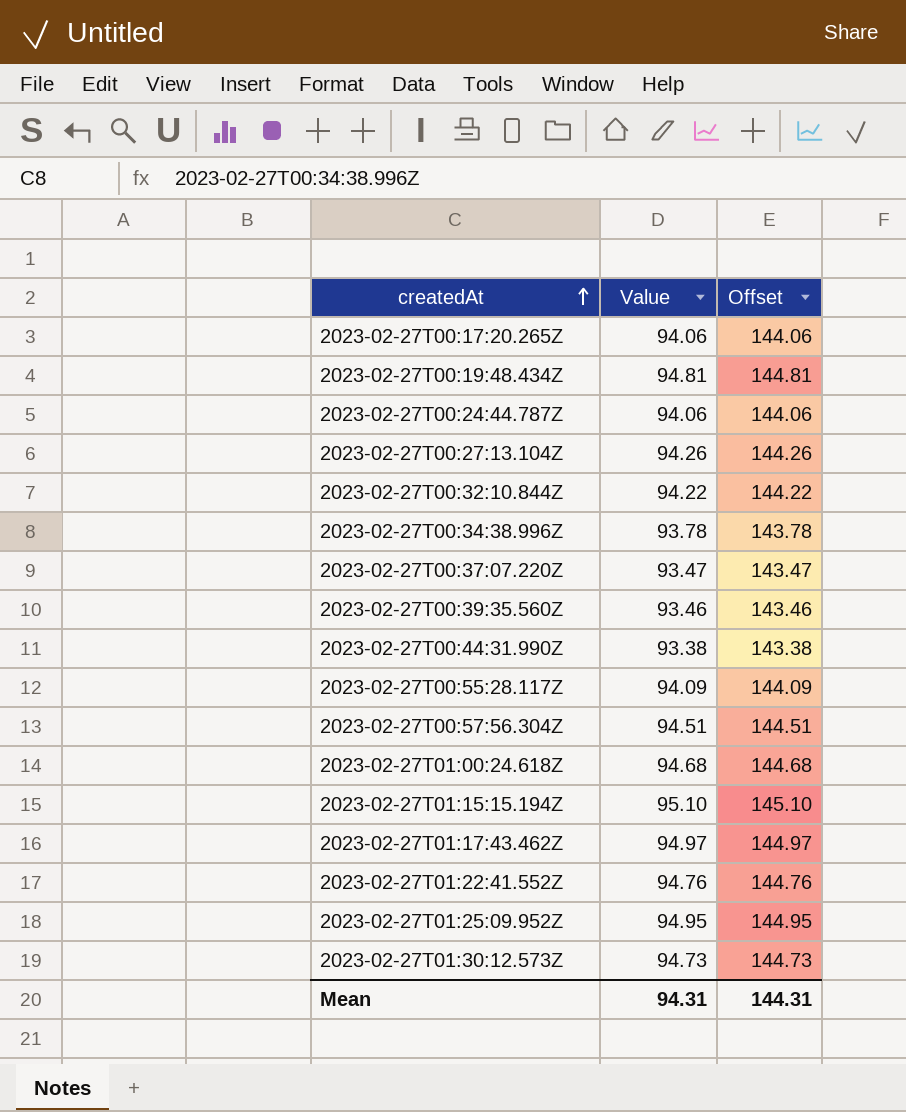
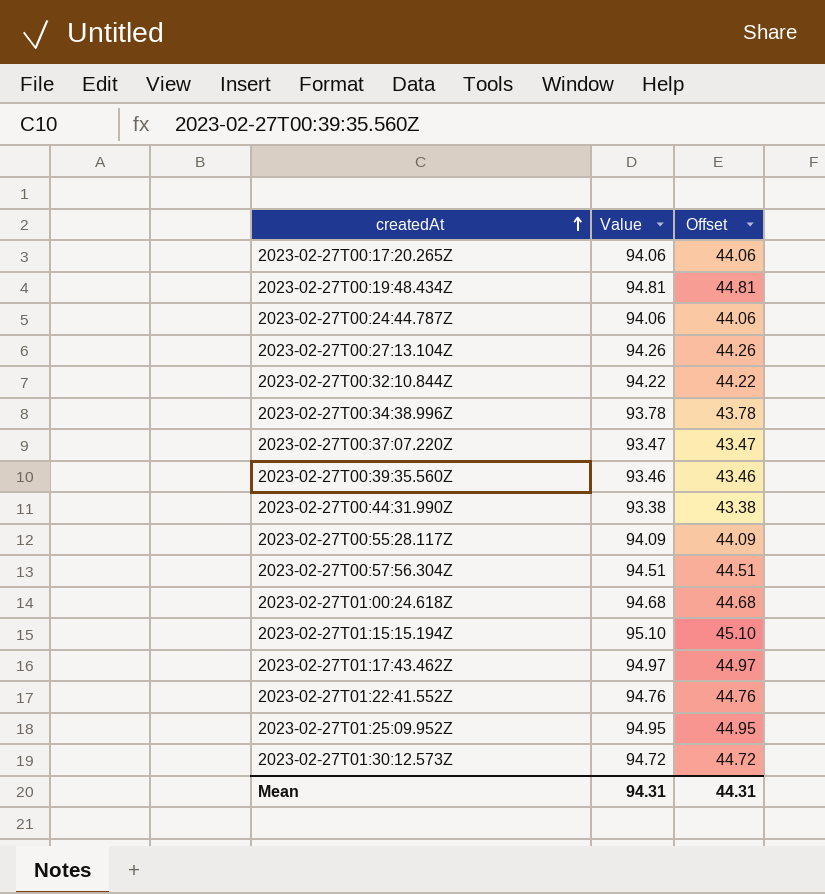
column Offset | formula: [Value] + 50 -> [Value] - 50
2023-02-27T01:30:12.573Z | Value: 94.73 -> 94.72
Mean | Offset: 144.31 -> 44.31

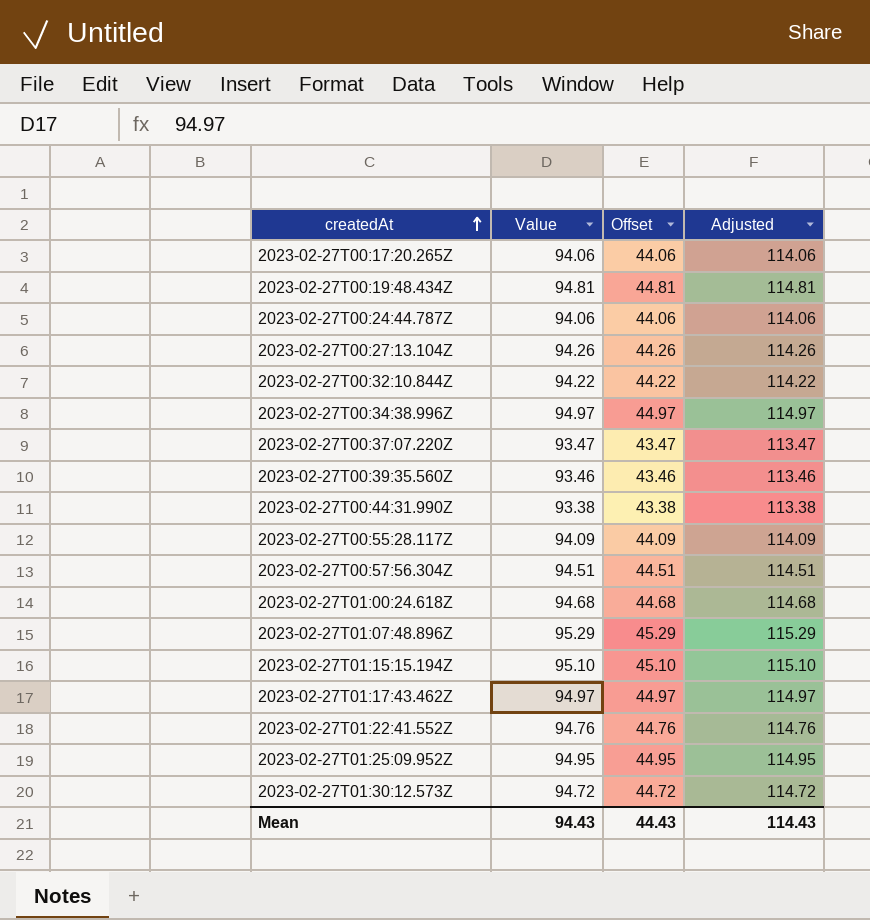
column Adjusted | formula: none -> [Value] + 20
2023-02-27T00:34:38.996Z | Value: 93.78 -> 94.97
2023-02-27T00:34:38.996Z | Offset: 43.78 -> 44.97
row 2023-02-27T01:07:48.896Z: none -> 95.29 | 45.29 | 115.29
Mean | Value: 94.31 -> 94.43
Mean | Offset: 44.31 -> 44.43

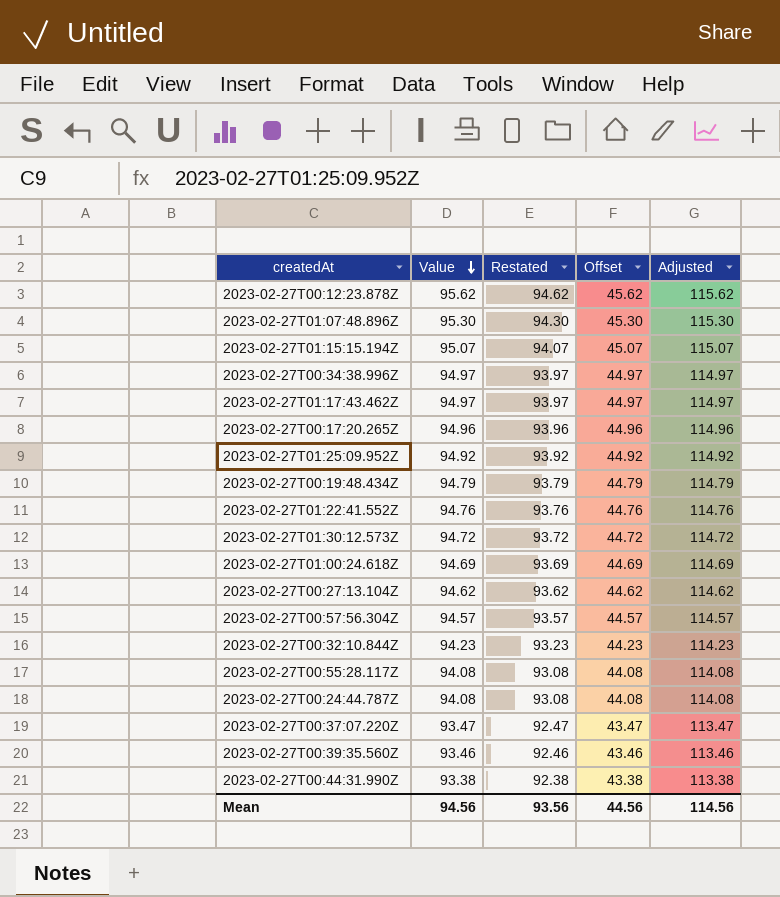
row order: createdAt ascending -> Value descending
column Restated | formula: none -> [Value] - 1
row 2023-02-27T00:12:23.878Z: none -> 95.62 | 94.62 | 45.62 | 115.62
2023-02-27T01:07:48.896Z | Value: 95.29 -> 95.30
2023-02-27T01:07:48.896Z | Offset: 45.29 -> 45.30
2023-02-27T01:07:48.896Z | Adjusted: 115.29 -> 115.30
2023-02-27T01:15:15.194Z | Value: 95.10 -> 95.07
2023-02-27T01:15:15.194Z | Offset: 45.10 -> 45.07
2023-02-27T01:15:15.194Z | Adjusted: 115.10 -> 115.07
2023-02-27T00:17:20.265Z | Value: 94.06 -> 94.96
2023-02-27T00:17:20.265Z | Offset: 44.06 -> 44.96
2023-02-27T00:17:20.265Z | Adjusted: 114.06 -> 114.96
2023-02-27T01:25:09.952Z | Value: 94.95 -> 94.92
2023-02-27T01:25:09.952Z | Offset: 44.95 -> 44.92
2023-02-27T01:25:09.952Z | Adjusted: 114.95 -> 114.92
2023-02-27T00:19:48.434Z | Value: 94.81 -> 94.79
2023-02-27T00:19:48.434Z | Offset: 44.81 -> 44.79
2023-02-27T00:19:48.434Z | Adjusted: 114.81 -> 114.79
2023-02-27T01:00:24.618Z | Value: 94.68 -> 94.69
2023-02-27T01:00:24.618Z | Offset: 44.68 -> 44.69
2023-02-27T01:00:24.618Z | Adjusted: 114.68 -> 114.69
2023-02-27T00:27:13.104Z | Value: 94.26 -> 94.62
2023-02-27T00:27:13.104Z | Offset: 44.26 -> 44.62
2023-02-27T00:27:13.104Z | Adjusted: 114.26 -> 114.62
2023-02-27T00:57:56.304Z | Value: 94.51 -> 94.57
2023-02-27T00:57:56.304Z | Offset: 44.51 -> 44.57
2023-02-27T00:57:56.304Z | Adjusted: 114.51 -> 114.57
2023-02-27T00:32:10.844Z | Value: 94.22 -> 94.23
2023-02-27T00:32:10.844Z | Offset: 44.22 -> 44.23
2023-02-27T00:32:10.844Z | Adjusted: 114.22 -> 114.23
2023-02-27T00:55:28.117Z | Value: 94.09 -> 94.08
2023-02-27T00:55:28.117Z | Offset: 44.09 -> 44.08
2023-02-27T00:55:28.117Z | Adjusted: 114.09 -> 114.08
2023-02-27T00:24:44.787Z | Value: 94.06 -> 94.08
2023-02-27T00:24:44.787Z | Offset: 44.06 -> 44.08
2023-02-27T00:24:44.787Z | Adjusted: 114.06 -> 114.08
Mean | Value: 94.43 -> 94.56
Mean | Offset: 44.43 -> 44.56
Mean | Adjusted: 114.43 -> 114.56

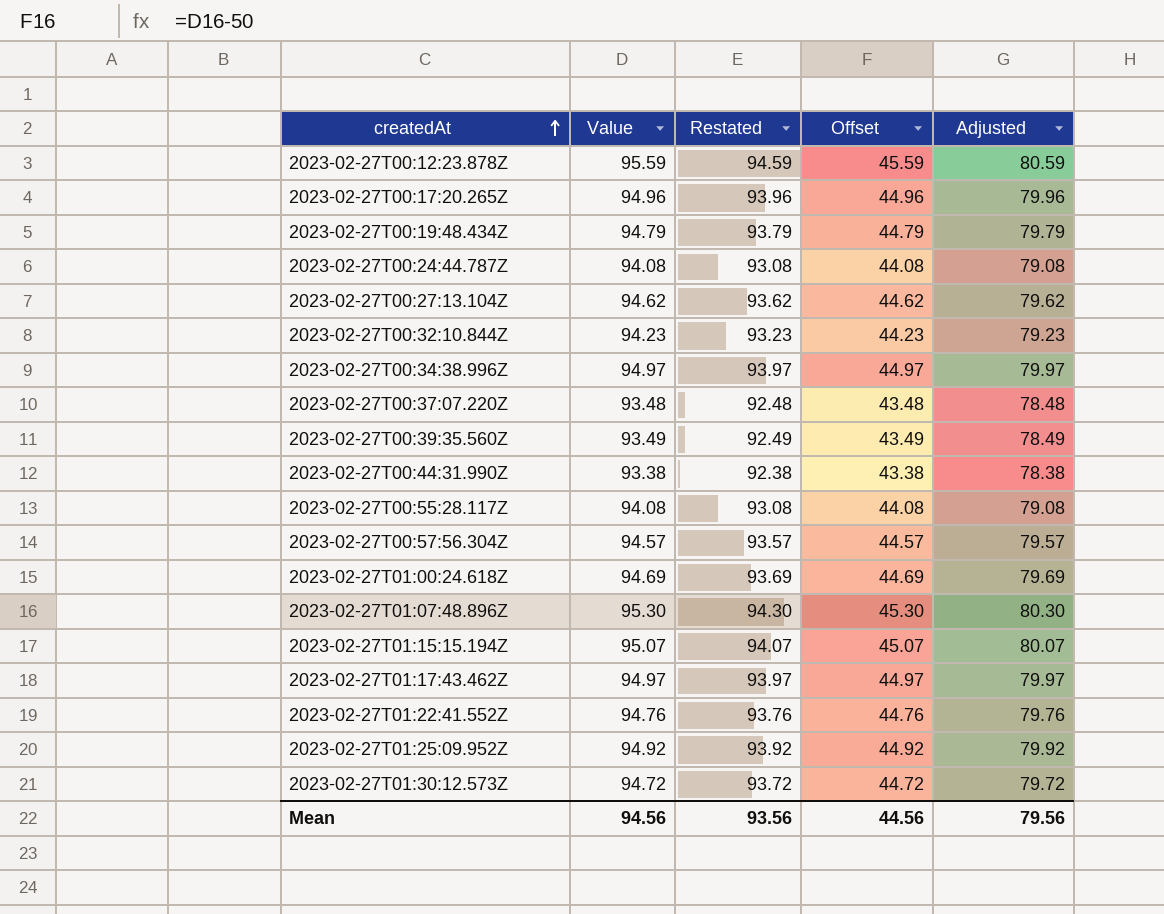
row order: Value descending -> createdAt ascending
column Adjusted | formula: [Value] + 20 -> [Value] - 15
2023-02-27T00:12:23.878Z | Value: 95.62 -> 95.59
2023-02-27T00:12:23.878Z | Restated: 94.62 -> 94.59
2023-02-27T00:12:23.878Z | Offset: 45.62 -> 45.59
2023-02-27T00:37:07.220Z | Value: 93.47 -> 93.48
2023-02-27T00:37:07.220Z | Restated: 92.47 -> 92.48
2023-02-27T00:37:07.220Z | Offset: 43.47 -> 43.48
2023-02-27T00:39:35.560Z | Value: 93.46 -> 93.49
2023-02-27T00:39:35.560Z | Restated: 92.46 -> 92.49
2023-02-27T00:39:35.560Z | Offset: 43.46 -> 43.49
Mean | Adjusted: 114.56 -> 79.56

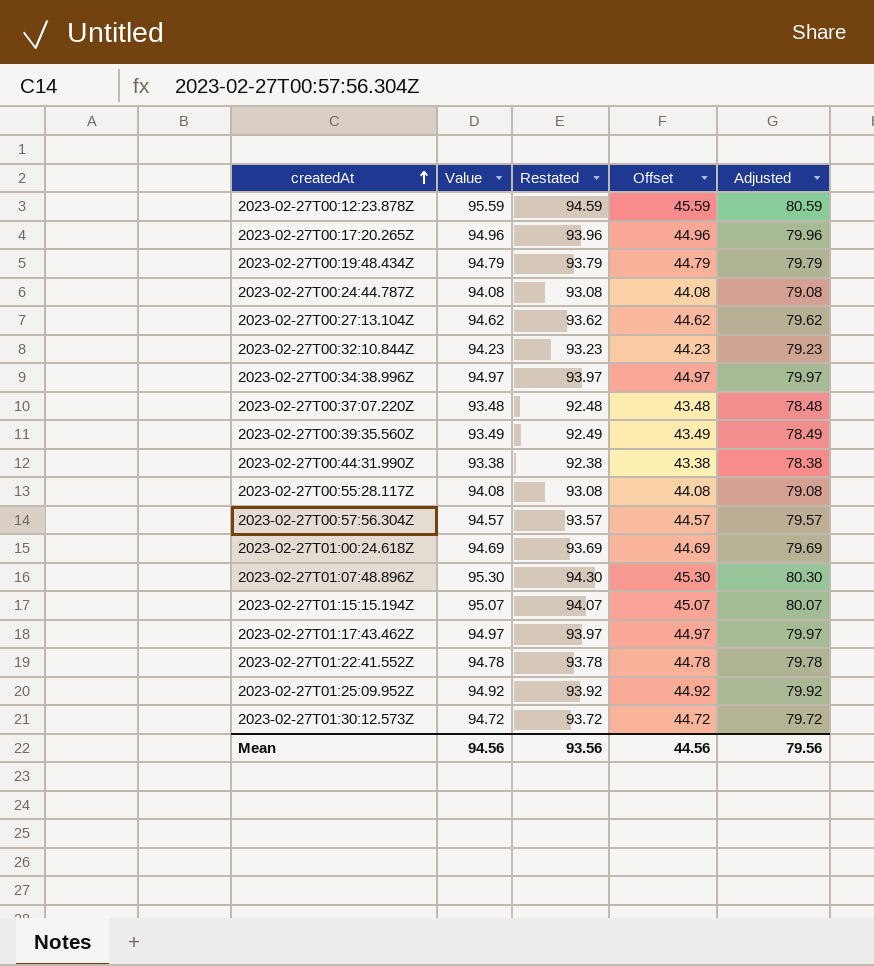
2023-02-27T01:22:41.552Z | Value: 94.76 -> 94.78
2023-02-27T01:22:41.552Z | Restated: 93.76 -> 93.78
2023-02-27T01:22:41.552Z | Offset: 44.76 -> 44.78
2023-02-27T01:22:41.552Z | Adjusted: 79.76 -> 79.78

